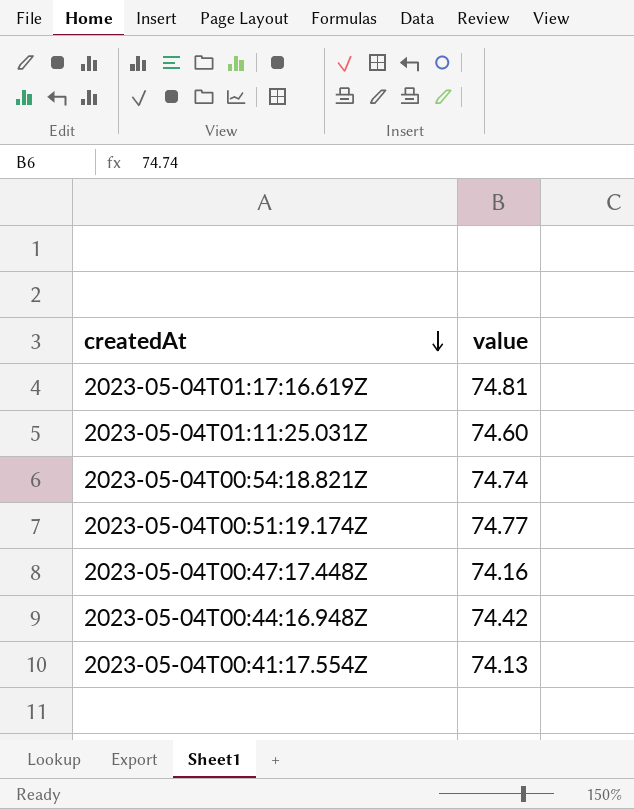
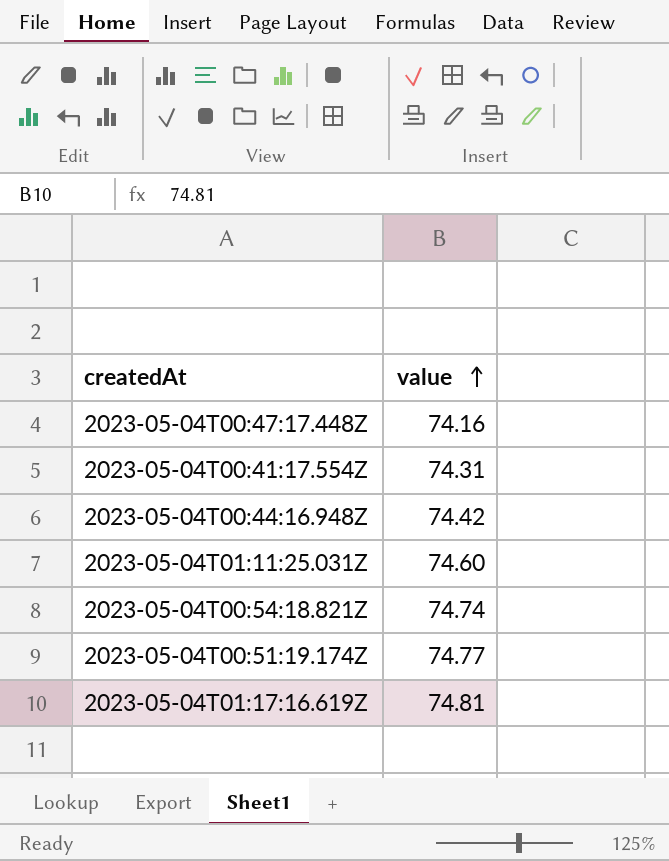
row order: createdAt descending -> value ascending
2023-05-04T00:41:17.554Z | value: 74.13 -> 74.31

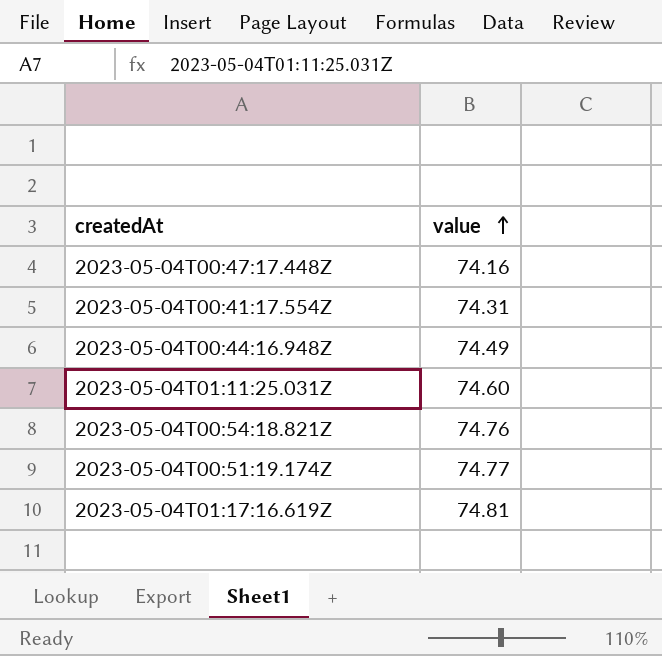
2023-05-04T00:44:16.948Z | value: 74.42 -> 74.49
2023-05-04T00:54:18.821Z | value: 74.74 -> 74.76

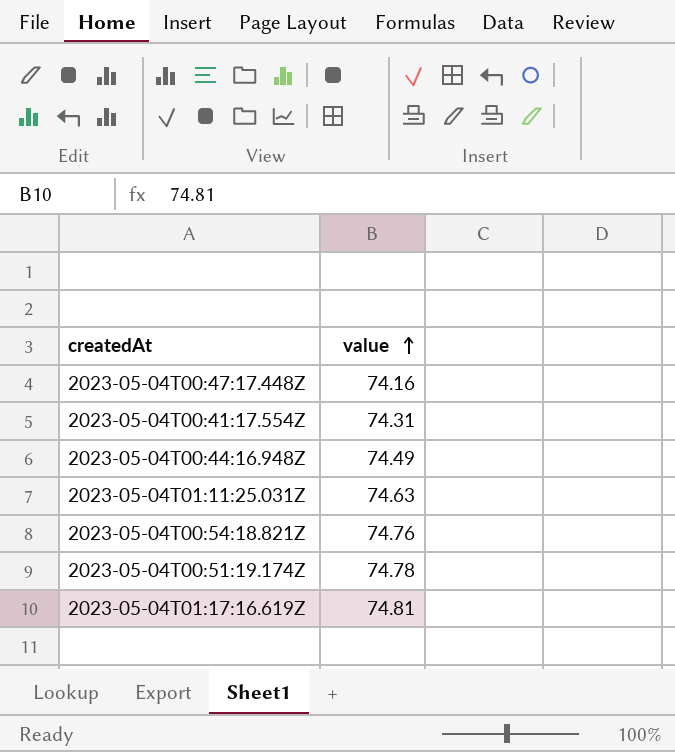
2023-05-04T01:11:25.031Z | value: 74.60 -> 74.63
2023-05-04T00:51:19.174Z | value: 74.77 -> 74.78

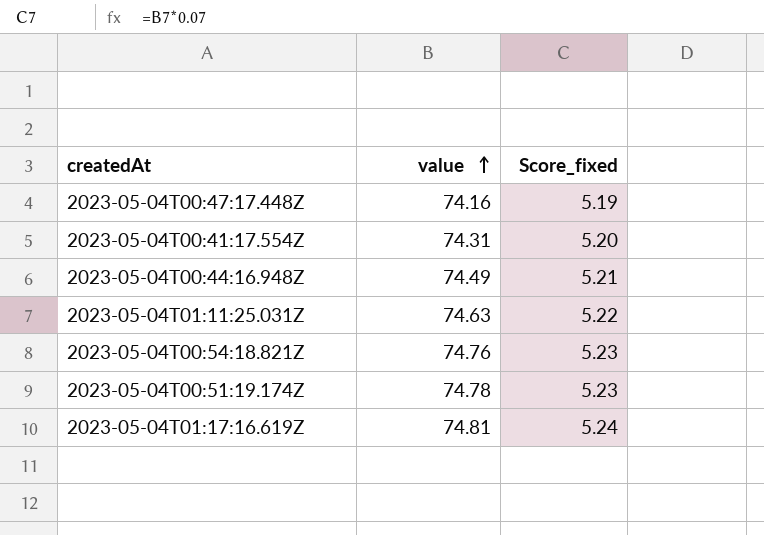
column Score_fixed | formula: none -> [value] * 0.07

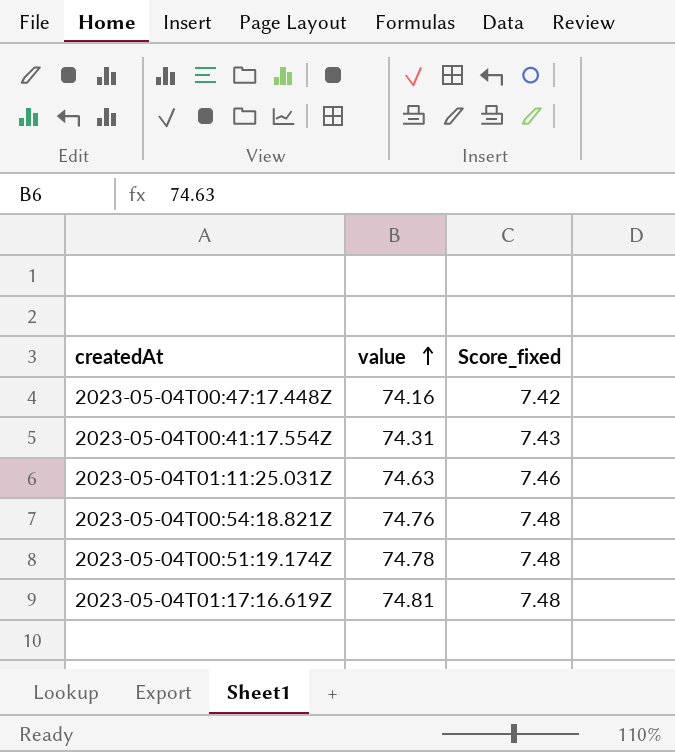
column Score_fixed | formula: [value] * 0.07 -> [value] * 0.1
row 2023-05-04T00:44:16.948Z: 74.49 | 5.21 -> none

